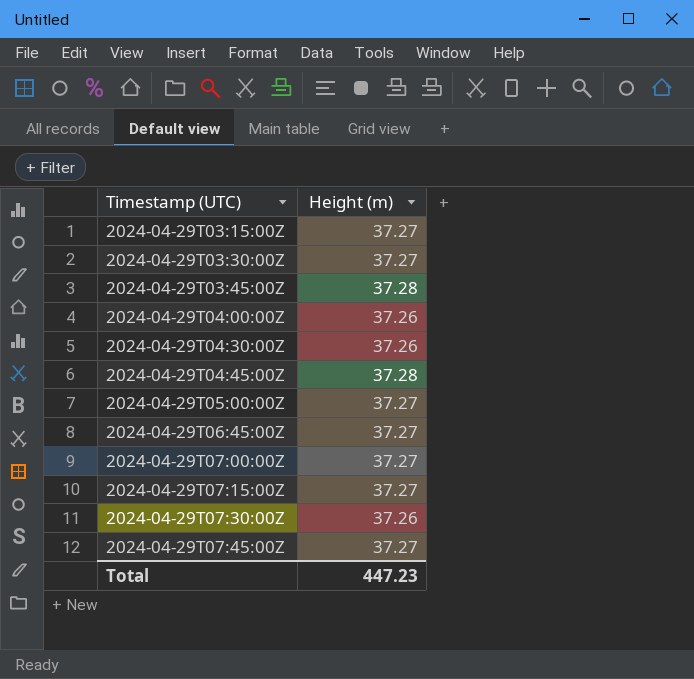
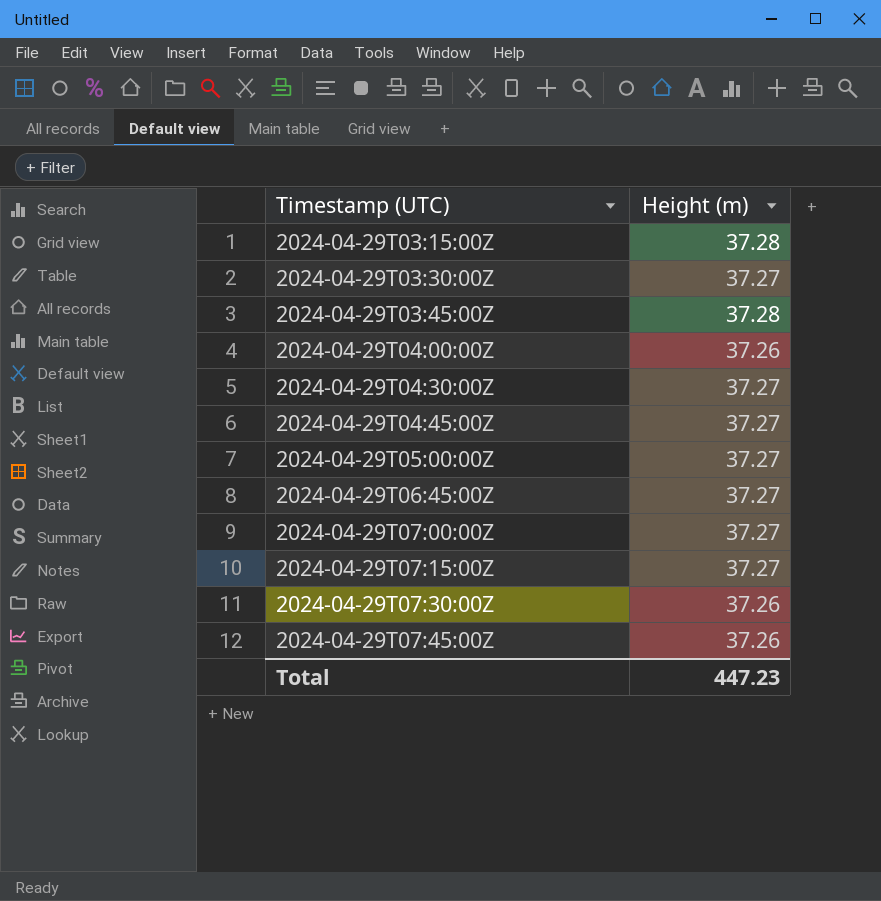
2024-04-29T03:15:00Z | Height (m): 37.27 -> 37.28
2024-04-29T04:30:00Z | Height (m): 37.26 -> 37.27
2024-04-29T04:45:00Z | Height (m): 37.28 -> 37.27
2024-04-29T07:45:00Z | Height (m): 37.27 -> 37.26

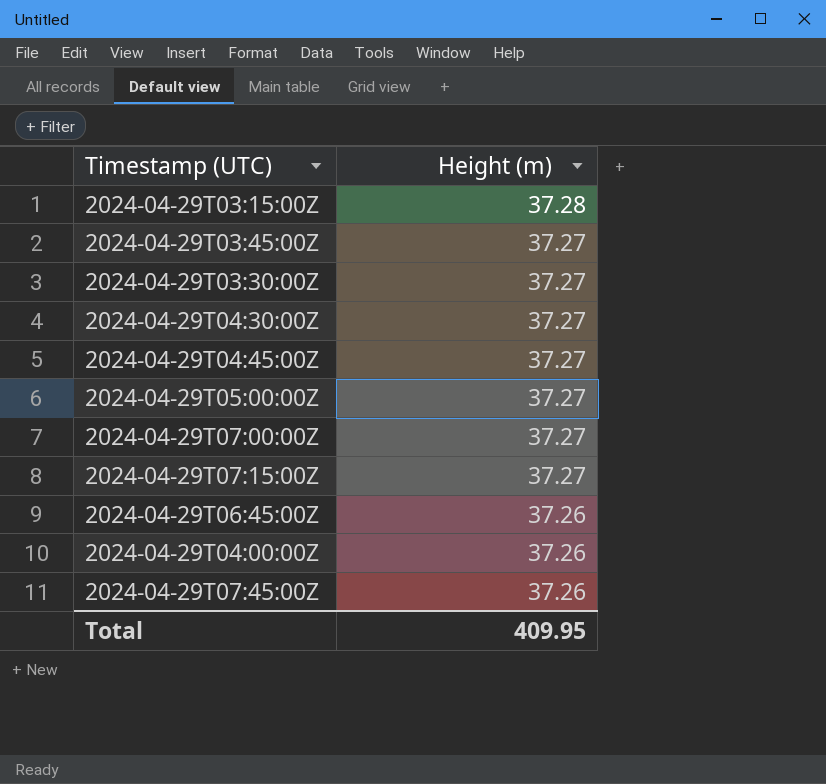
row order: Timestamp (UTC) ascending -> Height (m) descending
row 2024-04-29T07:30:00Z: 37.26 -> none
2024-04-29T03:45:00Z | Height (m): 37.28 -> 37.27
2024-04-29T06:45:00Z | Height (m): 37.27 -> 37.26
Total | Height (m): 447.23 -> 409.95

